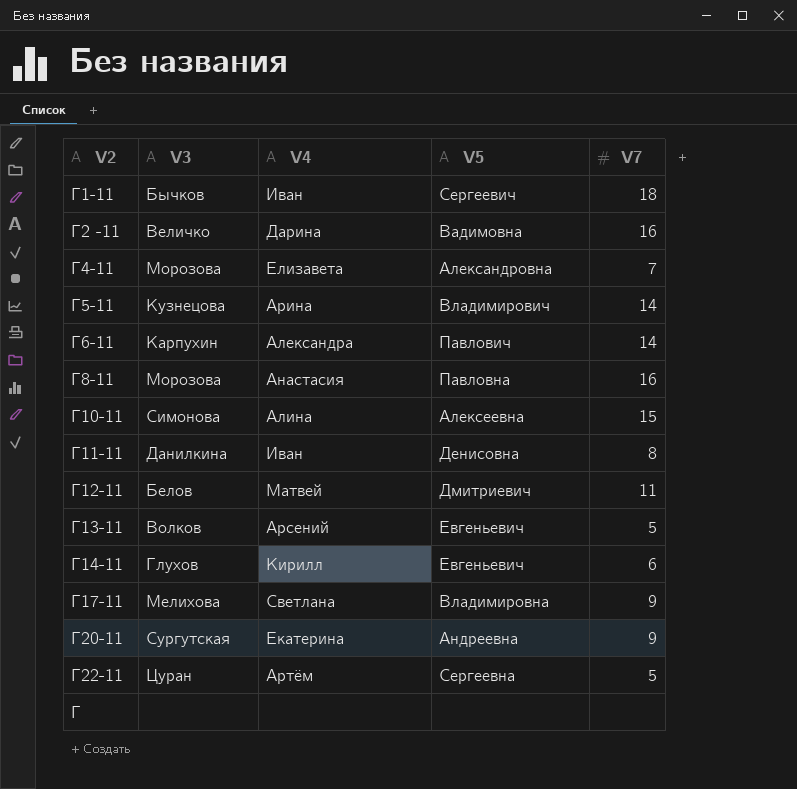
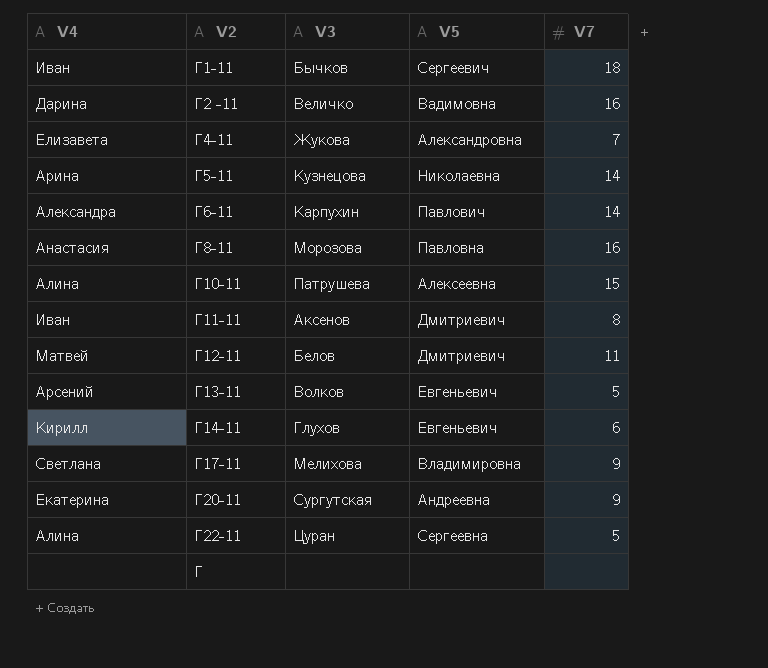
column V4 | position: 3 -> 1
Г4-11 | V3: Морозова -> Жукова
Г5-11 | V5: Владимирович -> Николаевна
Г10-11 | V3: Симонова -> Патрушева
Г11-11 | V3: Данилкина -> Аксенов
Г11-11 | V5: Денисовна -> Дмитриевич
Г22-11 | V4: Артём -> Алина

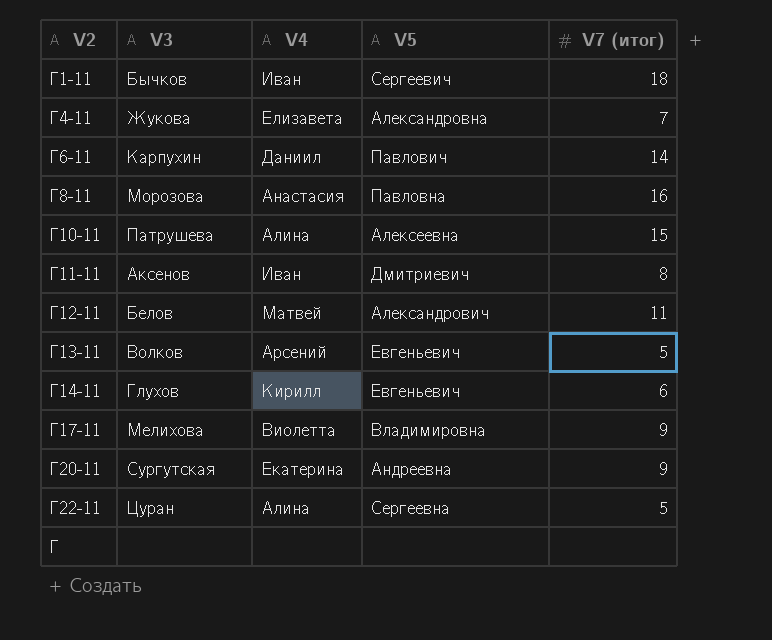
column V4 | position: 1 -> 3
column name: V7 -> V7 (итог)
row Г2 -11: Дарина | Величко | Вадимовна | 16 -> none
row Г5-11: Арина | Кузнецова | Николаевна | 14 -> none
Г6-11 | V4: Александра -> Даниил
Г12-11 | V5: Дмитриевич -> Александрович
Г17-11 | V4: Светлана -> Виолетта

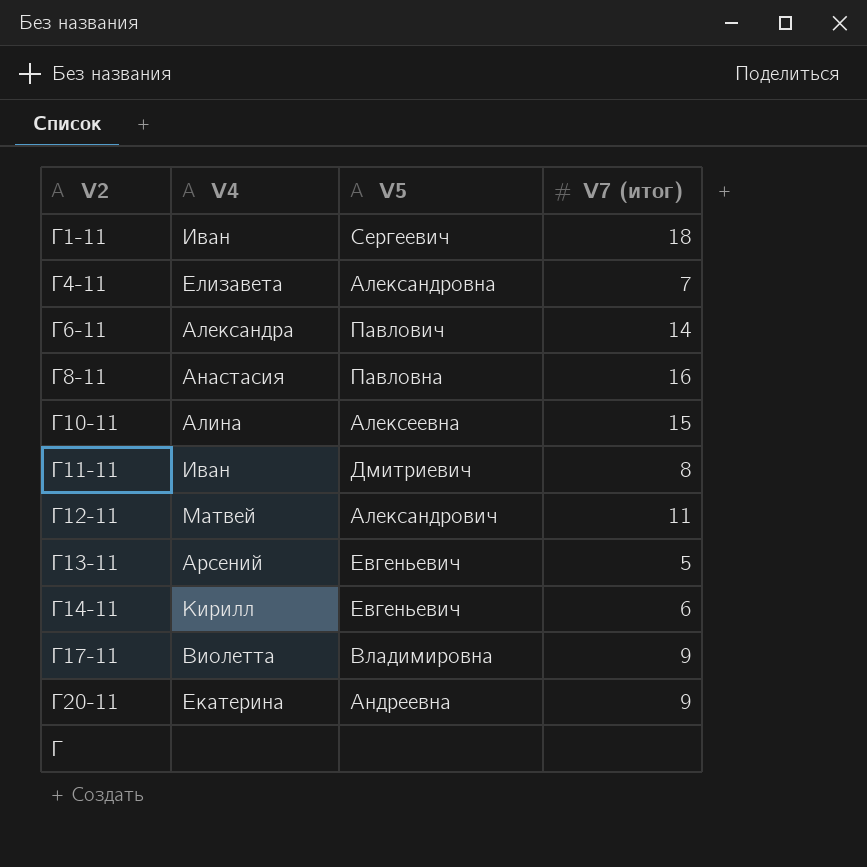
column V3 | position: 2 -> none
row Г22-11: Цуран | Алина | Сергеевна | 5 -> none
Г6-11 | V4: Даниил -> Александра

